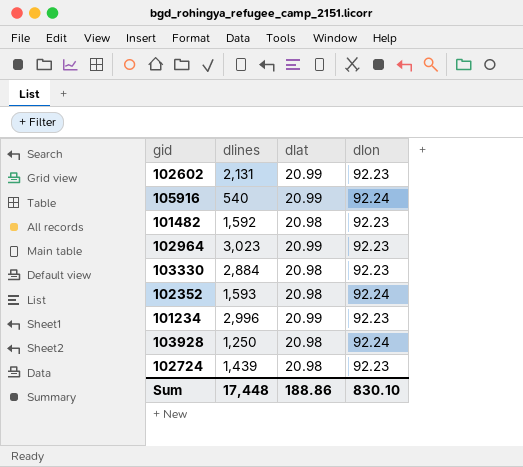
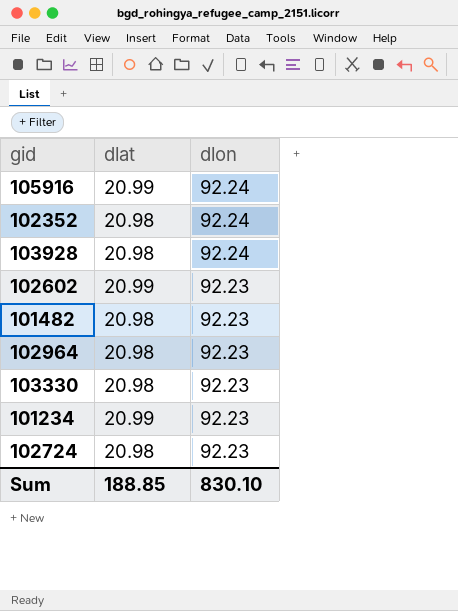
row order: none -> dlon descending
column dlines | position: 2 -> none
102964 | dlat: 20.99 -> 20.98
Sum | dlat: 188.86 -> 188.85

